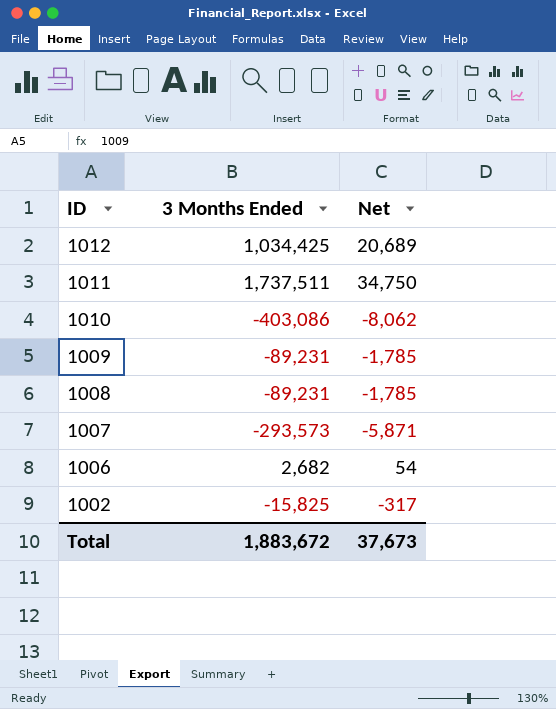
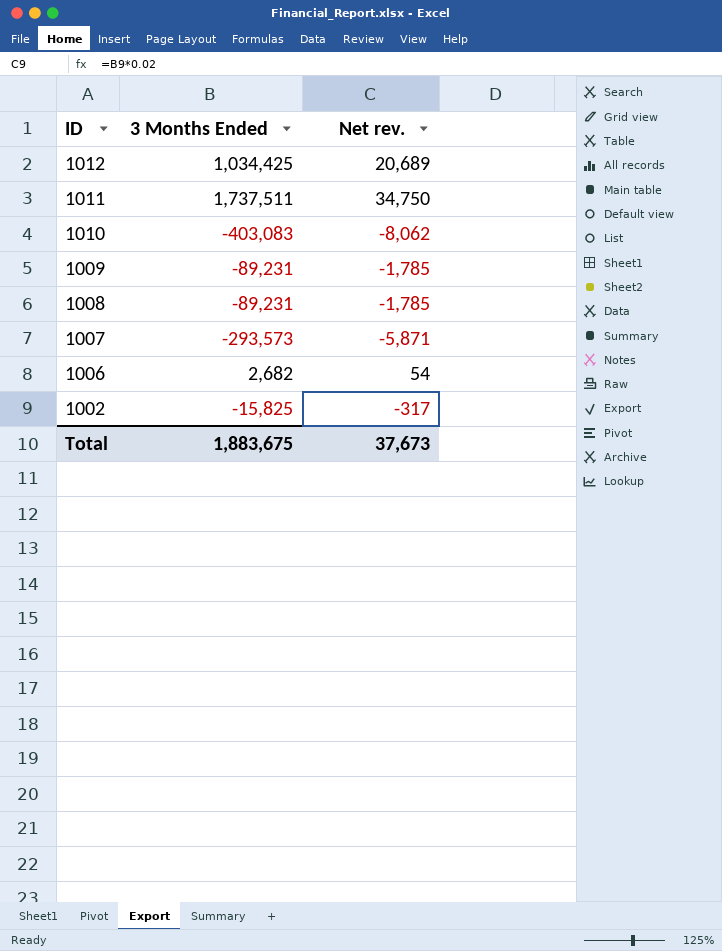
column name: Net -> Net rev.
1010 | 3 Months Ended: -403,086 -> -403,083
Total | 3 Months Ended: 1,883,672 -> 1,883,675

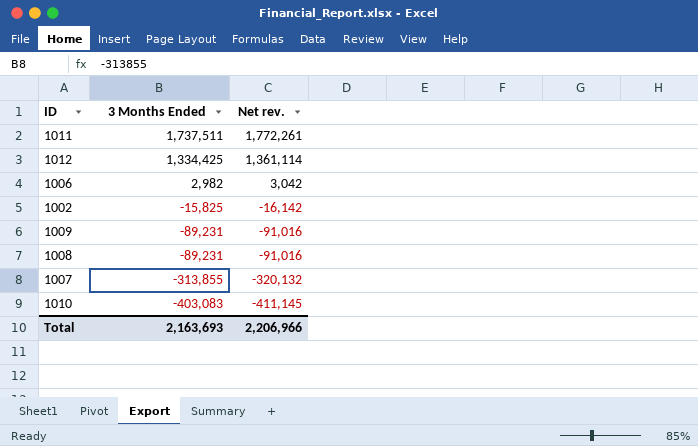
row order: ID descending -> 3 Months Ended descending
column Net rev. | formula: [3 Months Ended] * 0.02 -> [3 Months Ended] * 1.02
1012 | 3 Months Ended: 1,034,425 -> 1,334,425
1006 | 3 Months Ended: 2,682 -> 2,982
1007 | 3 Months Ended: -293,573 -> -313,855
Total | 3 Months Ended: 1,883,675 -> 2,163,693
Total | Net rev.: 37,673 -> 2,206,966

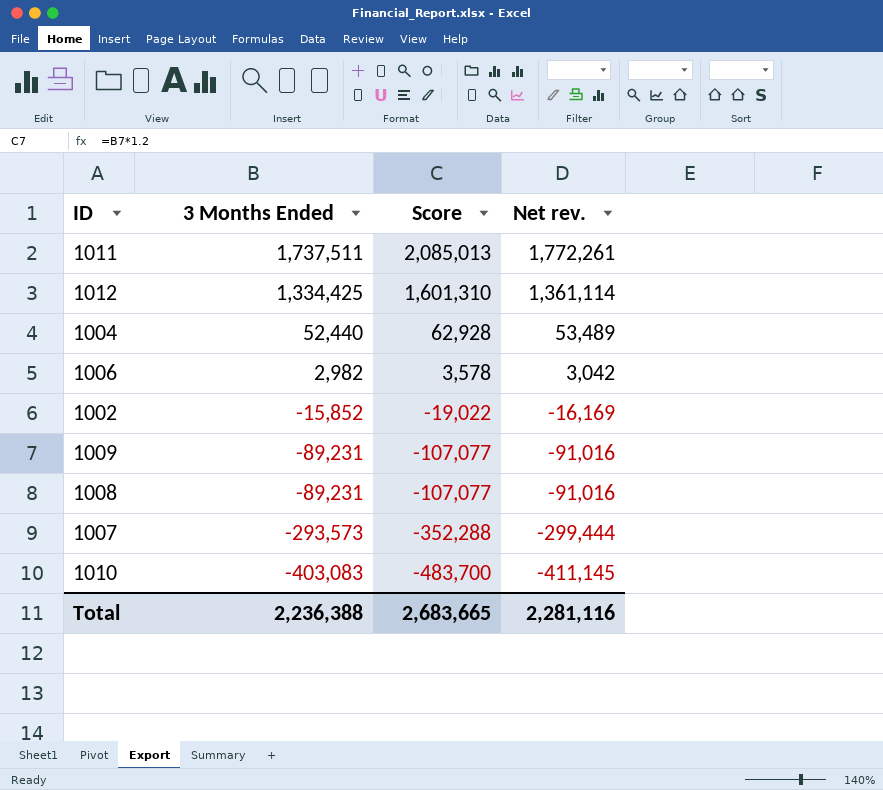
column Score | formula: none -> [3 Months Ended] * 1.2
row 1004: none -> 52,440 | 62,928 | 53,489
1002 | 3 Months Ended: -15,825 -> -15,852
1002 | Net rev.: -16,142 -> -16,169
1007 | 3 Months Ended: -313,855 -> -293,573
1007 | Net rev.: -320,132 -> -299,444
Total | 3 Months Ended: 2,163,693 -> 2,236,388
Total | Net rev.: 2,206,966 -> 2,281,116

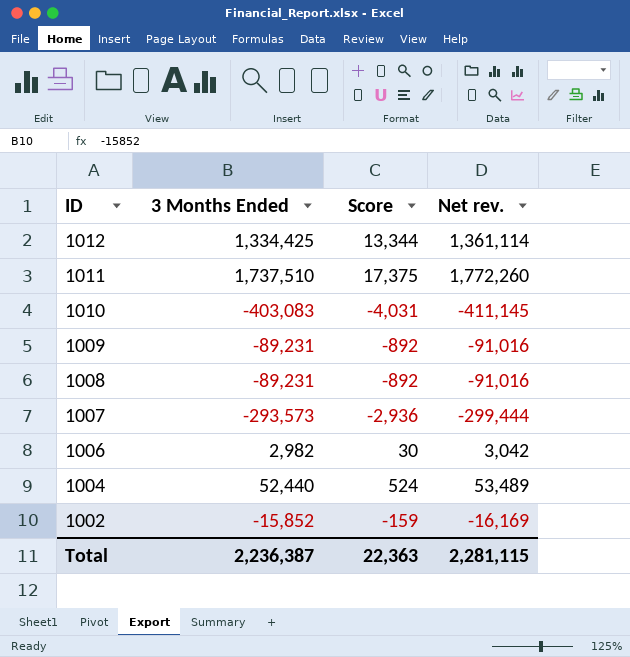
row order: 3 Months Ended descending -> ID descending
column Score | formula: [3 Months Ended] * 1.2 -> [3 Months Ended] * 0.01
1011 | 3 Months Ended: 1,737,511 -> 1,737,510
1011 | Net rev.: 1,772,261 -> 1,772,260
Total | 3 Months Ended: 2,236,388 -> 2,236,387
Total | Score: 2,683,665 -> 22,363
Total | Net rev.: 2,281,116 -> 2,281,115

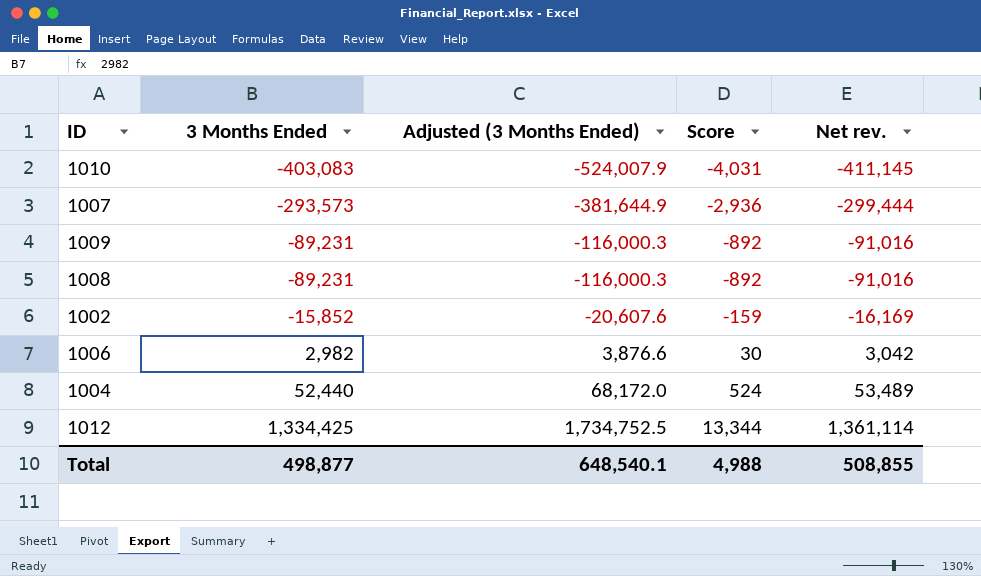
row order: ID descending -> 3 Months Ended ascending
column Adjusted (3 Months Ended) | formula: none -> [3 Months Ended] * 1.3
row 1011: 1,737,510 | 17,375 | 1,772,260 -> none
Total | 3 Months Ended: 2,236,387 -> 498,877
Total | Score: 22,363 -> 4,988
Total | Net rev.: 2,281,115 -> 508,855

